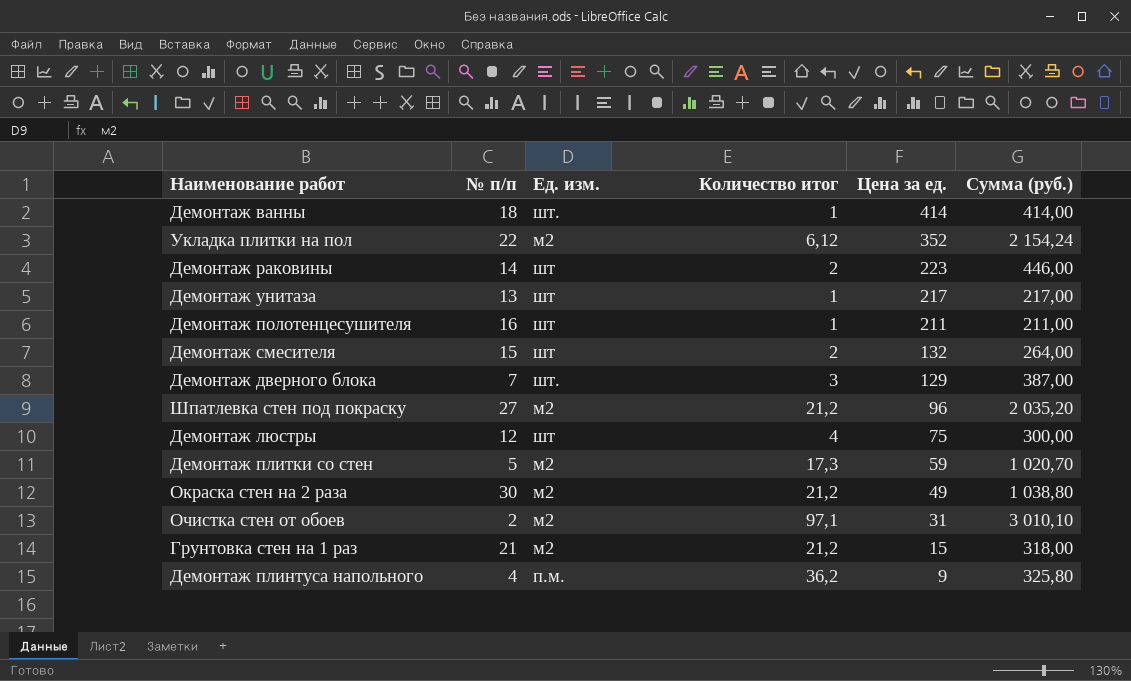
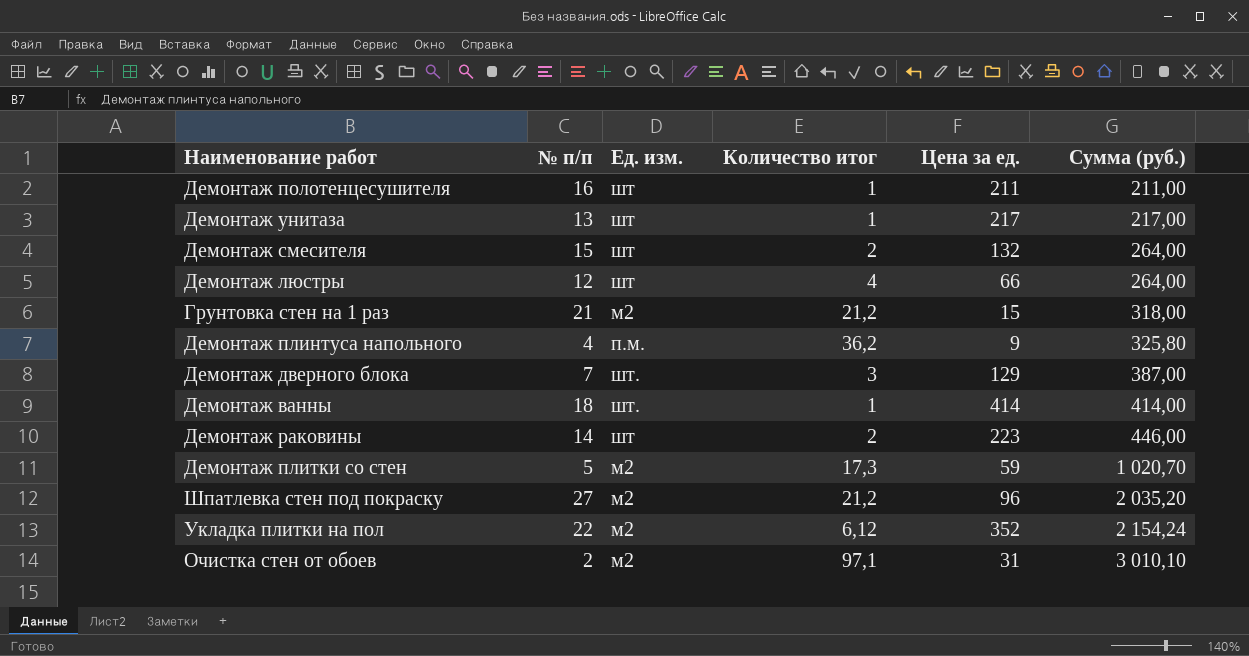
row order: Цена за ед. descending -> Сумма (руб.) ascending
row Окраска стен на 2 раза: 30 | м2 | 21,2 | 49 | 1 038,80 -> none
Демонтаж люстры | Цена за ед.: 75 -> 66
Демонтаж люстры | Сумма (руб.): 300,00 -> 264,00

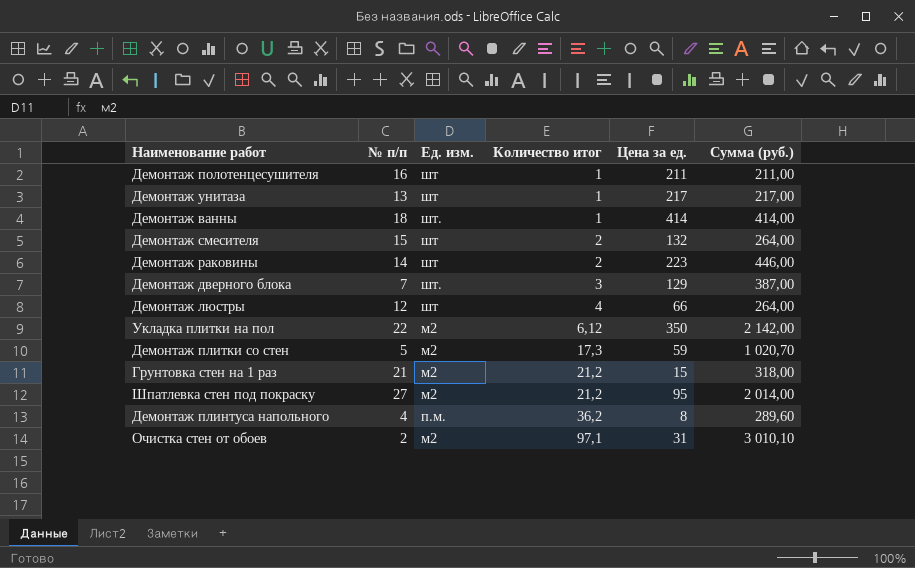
row order: Сумма (руб.) ascending -> Количество итог ascending
Укладка плитки на пол | Цена за ед.: 352 -> 350
Укладка плитки на пол | Сумма (руб.): 2 154,24 -> 2 142,00
Шпатлевка стен под покраску | Цена за ед.: 96 -> 95
Шпатлевка стен под покраску | Сумма (руб.): 2 035,20 -> 2 014,00
Демонтаж плинтуса напольного | Цена за ед.: 9 -> 8
Демонтаж плинтуса напольного | Сумма (руб.): 325,80 -> 289,60

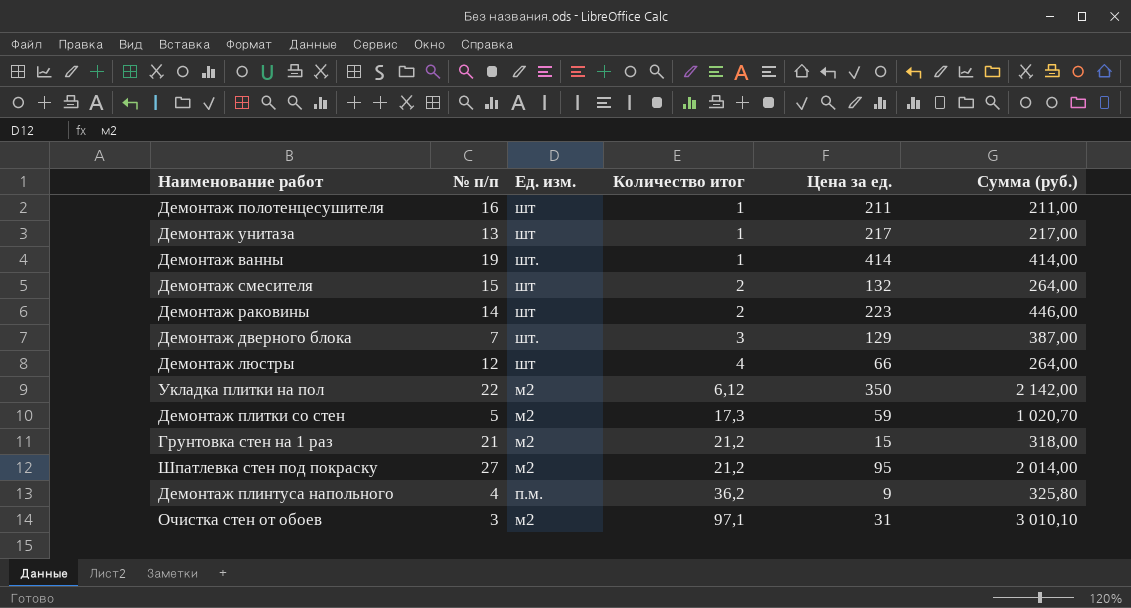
Демонтаж ванны | № п/п: 18 -> 19
Демонтаж плинтуса напольного | Цена за ед.: 8 -> 9
Демонтаж плинтуса напольного | Сумма (руб.): 289,60 -> 325,80
Очистка стен от обоев | № п/п: 2 -> 3

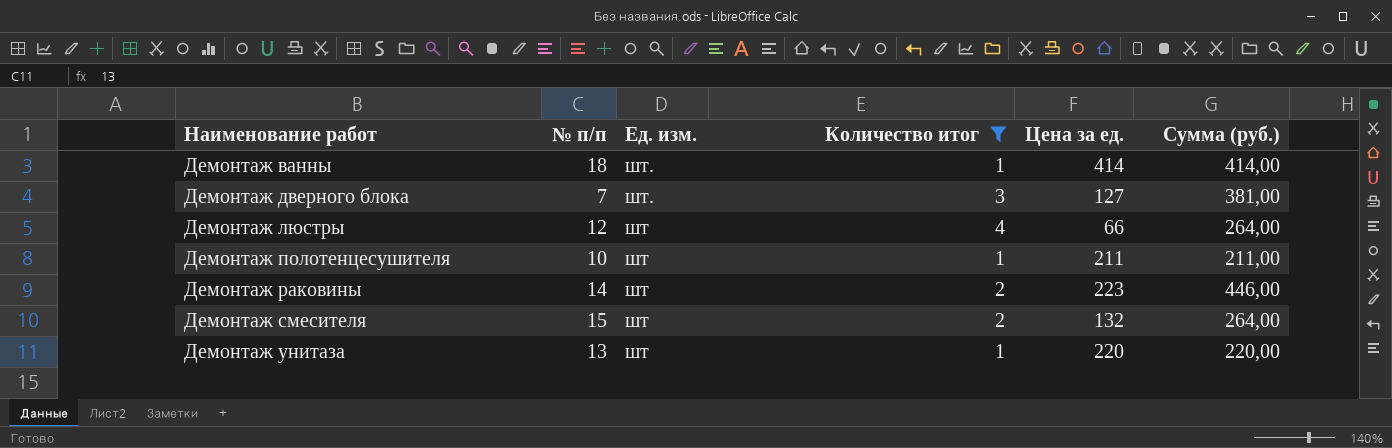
filter: none -> Количество итог <= 4
row order: Количество итог ascending -> Наименование работ ascending
Демонтаж ванны | № п/п: 19 -> 18
Демонтаж дверного блока | Цена за ед.: 129 -> 127
Демонтаж дверного блока | Сумма (руб.): 387,00 -> 381,00
Демонтаж полотенцесушителя | № п/п: 16 -> 10
Демонтаж унитаза | Цена за ед.: 217 -> 220
Демонтаж унитаза | Сумма (руб.): 217,00 -> 220,00

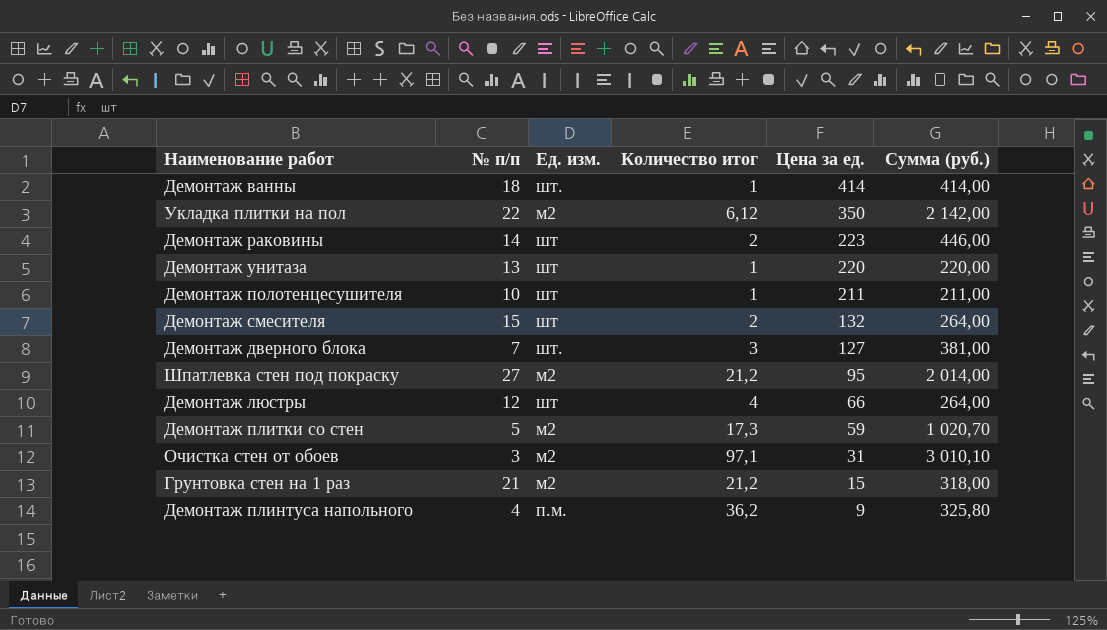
filter: Количество итог <= 4 -> none
row order: Наименование работ ascending -> Цена за ед. descending

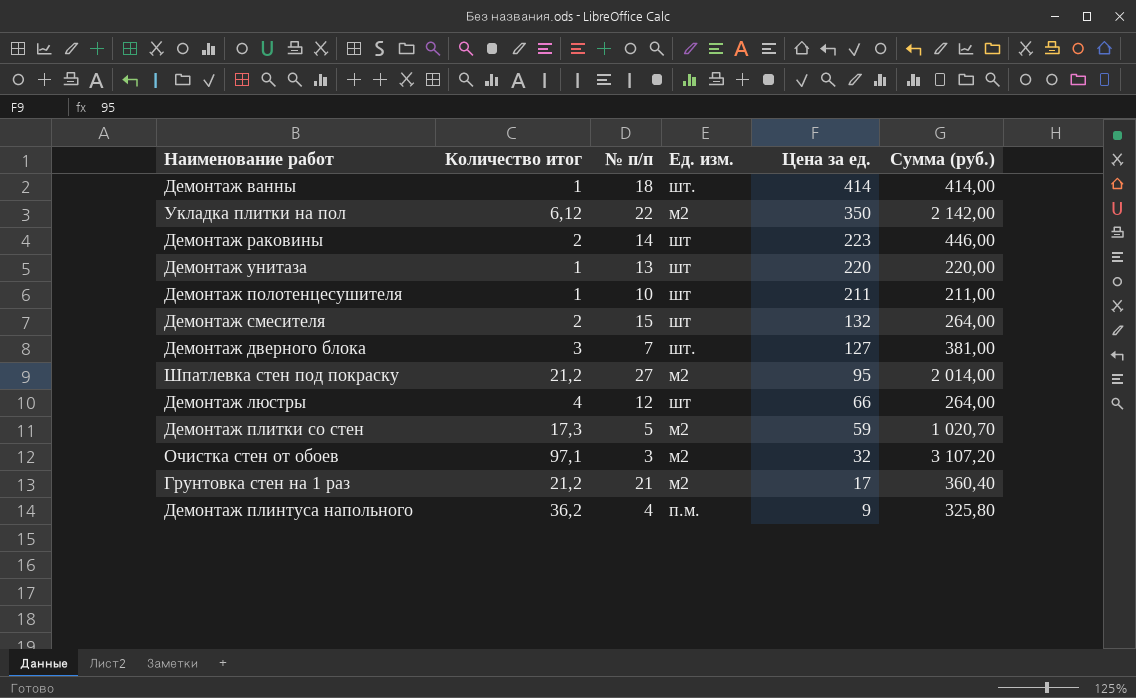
column Количество итог | position: 4 -> 2
Очистка стен от обоев | Цена за ед.: 31 -> 32
Очистка стен от обоев | Сумма (руб.): 3 010,10 -> 3 107,20
Грунтовка стен на 1 раз | Цена за ед.: 15 -> 17
Грунтовка стен на 1 раз | Сумма (руб.): 318,00 -> 360,40

